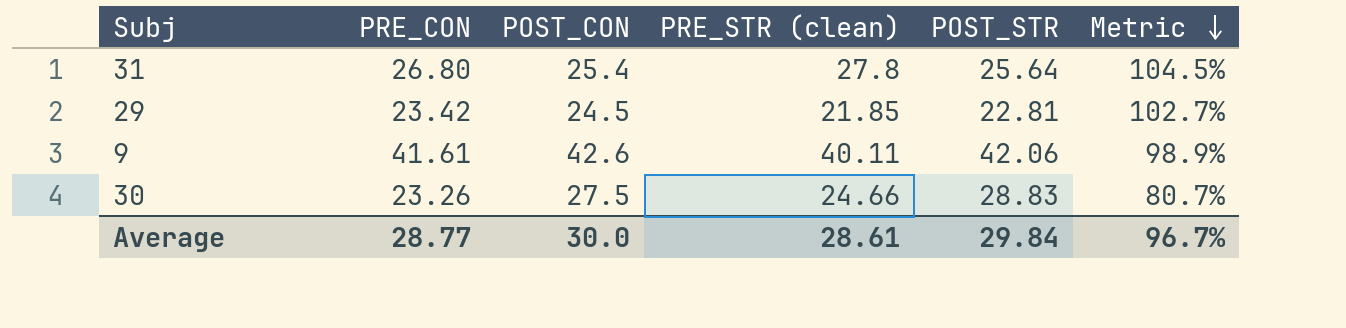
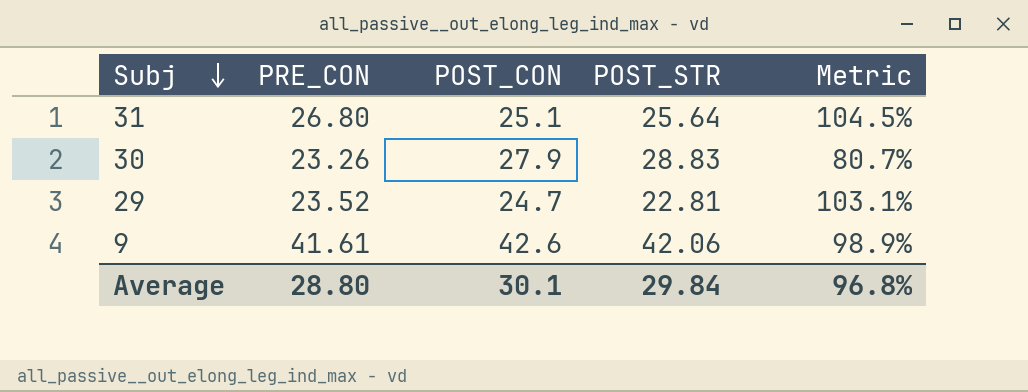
row order: Metric descending -> Subj descending
column PRE_STR (clean) | position: 4 -> none
31 | POST_CON: 25.4 -> 25.1
30 | POST_CON: 27.5 -> 27.9
29 | PRE_CON: 23.42 -> 23.52
29 | POST_CON: 24.5 -> 24.7
29 | Metric: 102.7% -> 103.1%
Average | PRE_CON: 28.77 -> 28.80
Average | POST_CON: 30.0 -> 30.1
Average | Metric: 96.7% -> 96.8%

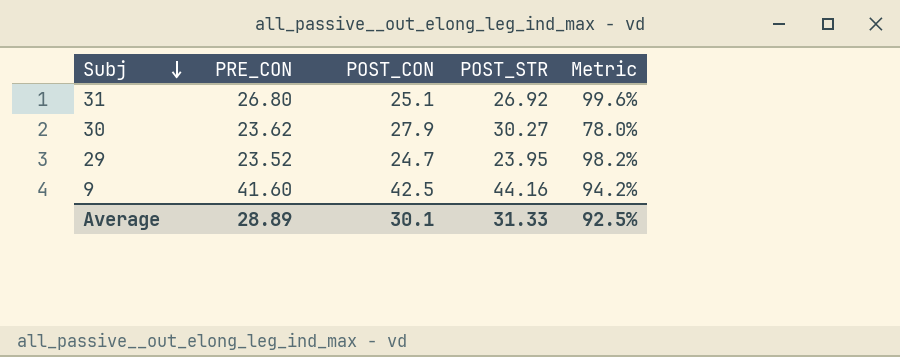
31 | POST_STR: 25.64 -> 26.92
31 | Metric: 104.5% -> 99.6%
30 | PRE_CON: 23.26 -> 23.62
30 | POST_STR: 28.83 -> 30.27
30 | Metric: 80.7% -> 78.0%
29 | POST_STR: 22.81 -> 23.95
29 | Metric: 103.1% -> 98.2%
9 | PRE_CON: 41.61 -> 41.60
9 | POST_CON: 42.6 -> 42.5
9 | POST_STR: 42.06 -> 44.16
9 | Metric: 98.9% -> 94.2%
Average | PRE_CON: 28.80 -> 28.89
Average | POST_STR: 29.84 -> 31.33
Average | Metric: 96.8% -> 92.5%

